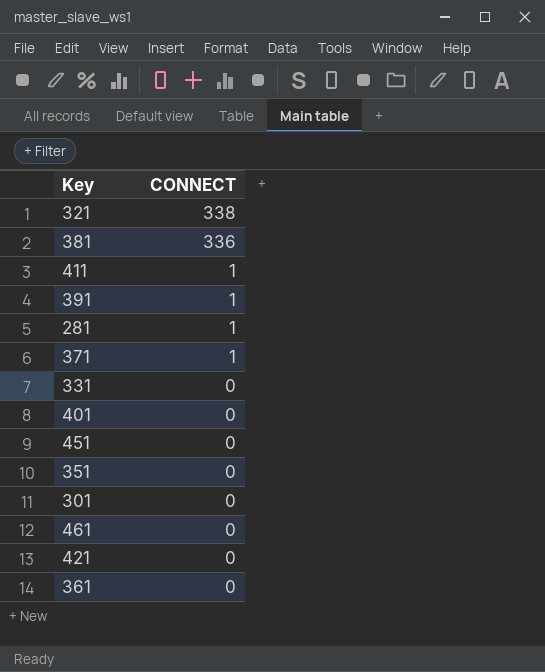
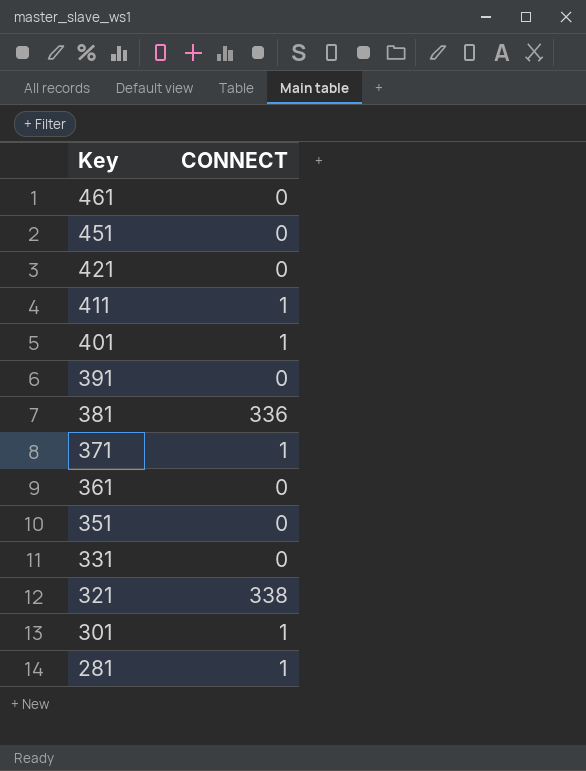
row order: CONNECT descending -> Key descending
401 | CONNECT: 0 -> 1
391 | CONNECT: 1 -> 0
301 | CONNECT: 0 -> 1

